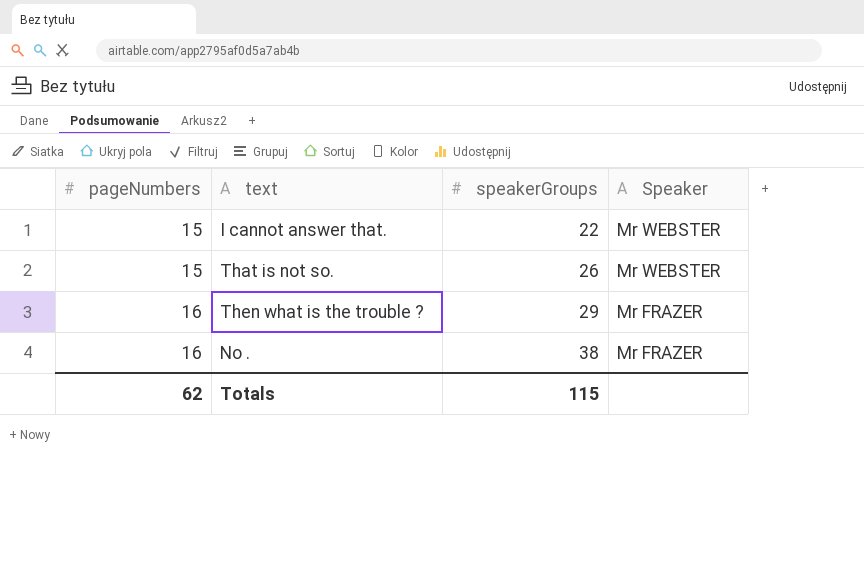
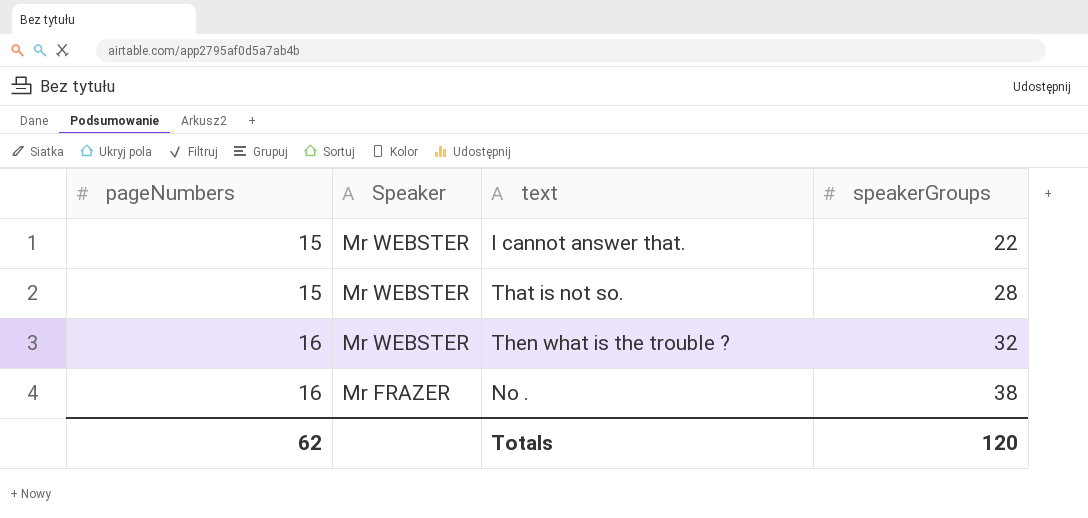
column Speaker | position: 4 -> 2
That is not so. | speakerGroups: 26 -> 28
Then what is the trouble ? | Speaker: Mr FRAZER -> Mr WEBSTER
Then what is the trouble ? | speakerGroups: 29 -> 32
Totals | speakerGroups: 115 -> 120

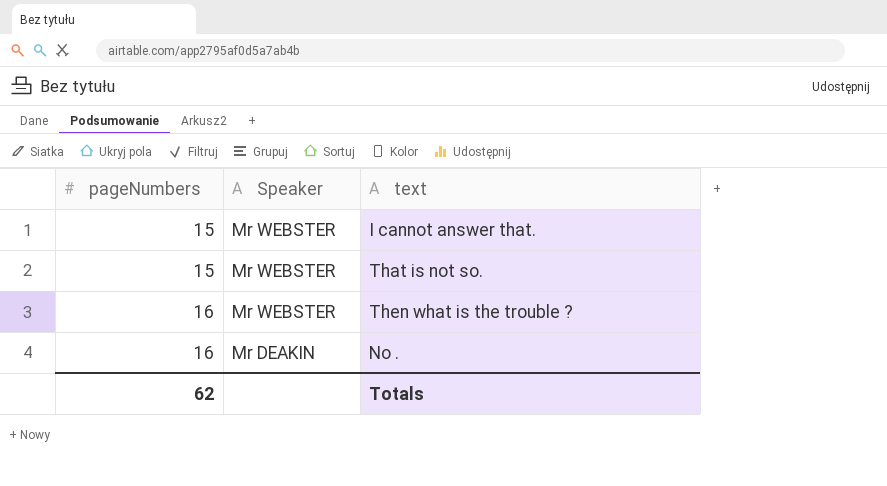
column speakerGroups | position: 4 -> none
No . | Speaker: Mr FRAZER -> Mr DEAKIN

